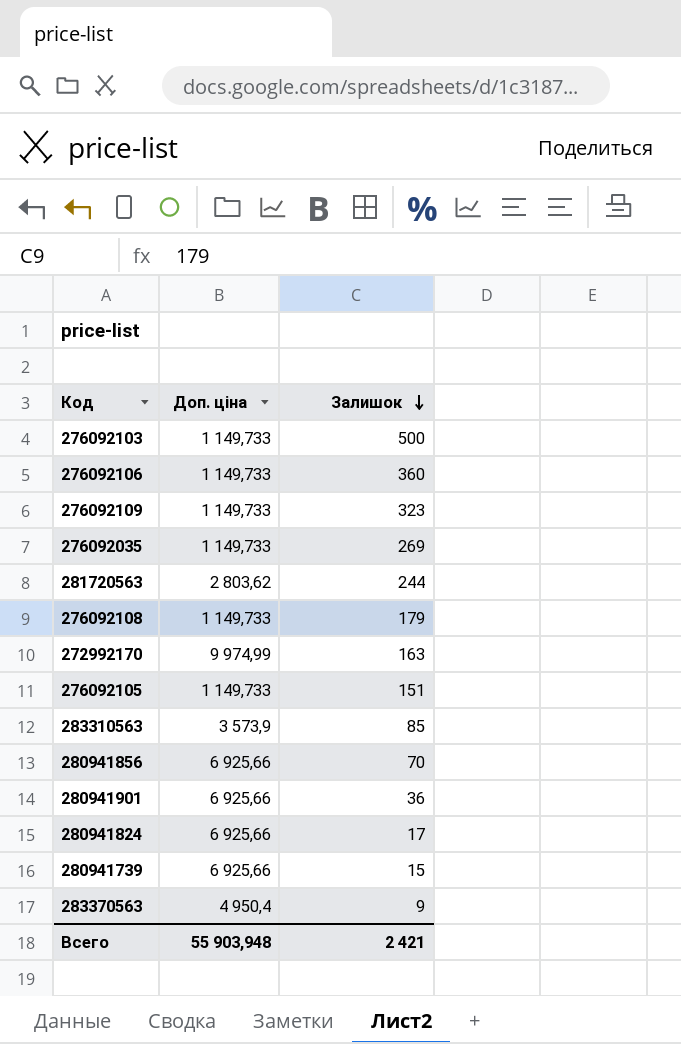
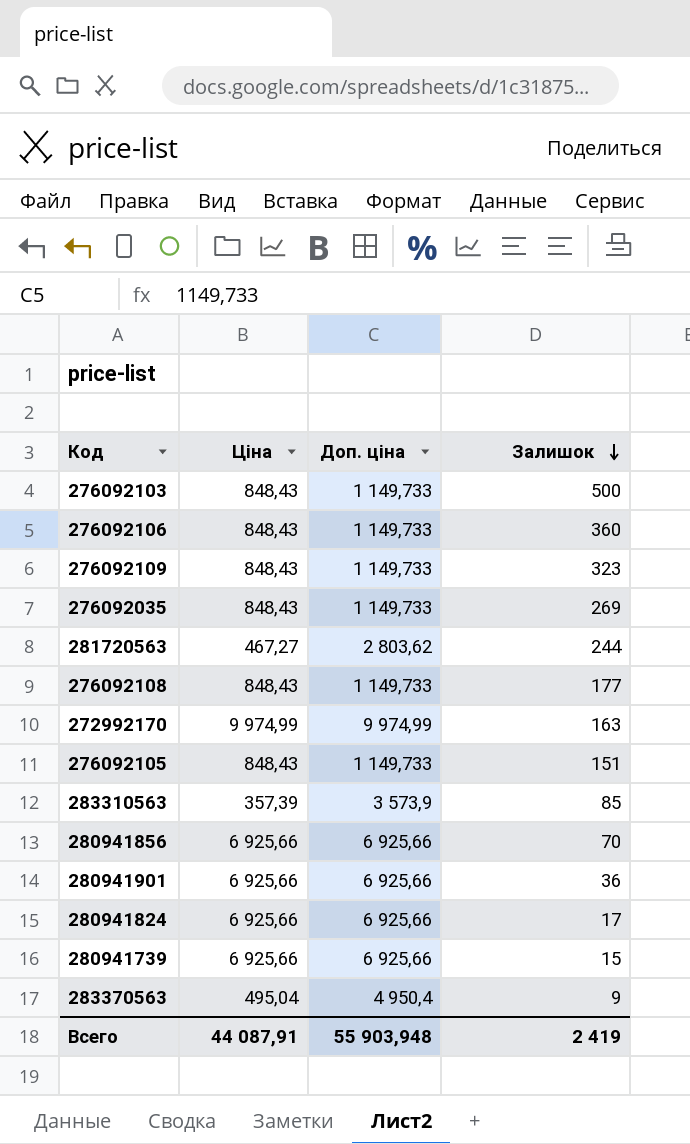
column Ціна | position: none -> 2
276092108 | Залишок: 179 -> 177
Всего | Залишок: 2 421 -> 2 419

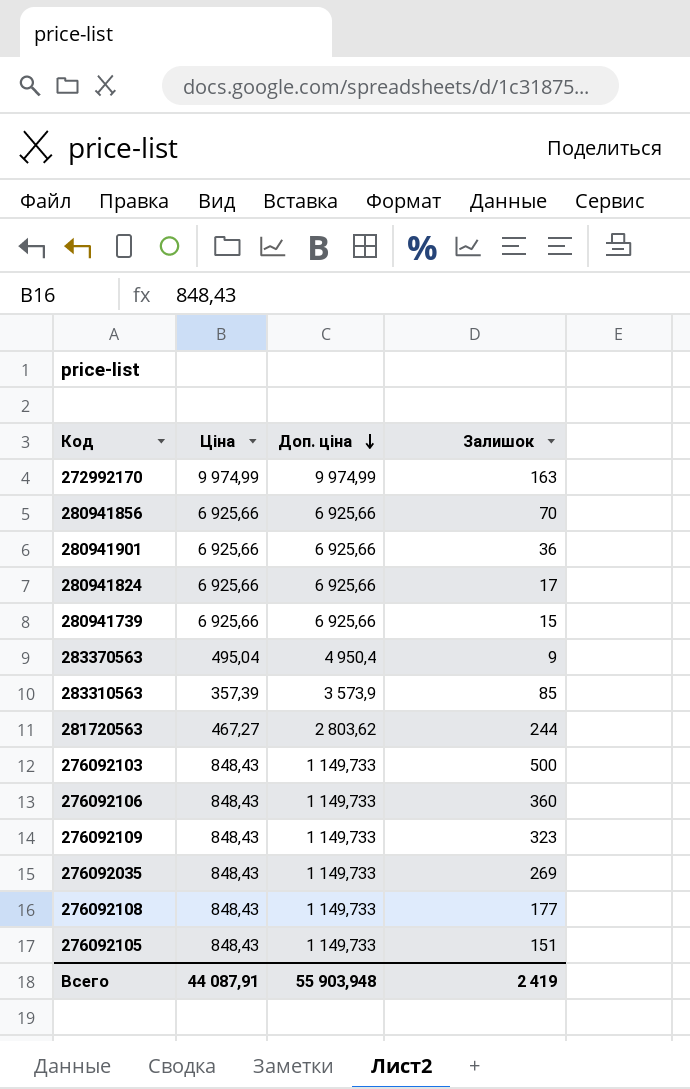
row order: Залишок descending -> Доп. ціна descending

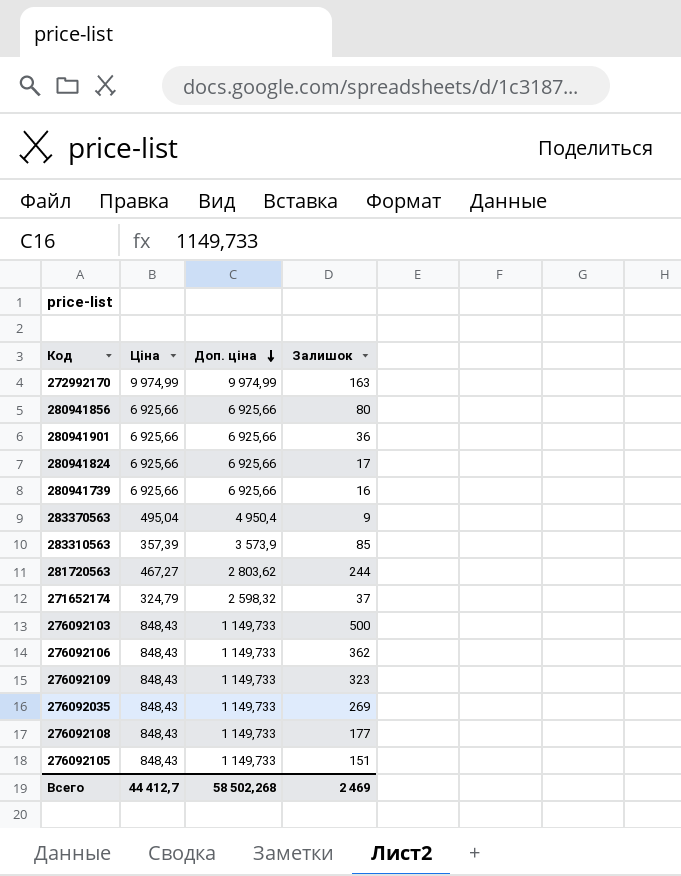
280941856 | Залишок: 70 -> 80
280941739 | Залишок: 15 -> 16
row 271652174: none -> 324,79 | 2 598,32 | 37
276092106 | Залишок: 360 -> 362
Всего | Ціна: 44 087,91 -> 44 412,7
Всего | Доп. ціна: 55 903,948 -> 58 502,268
Всего | Залишок: 2 419 -> 2 469

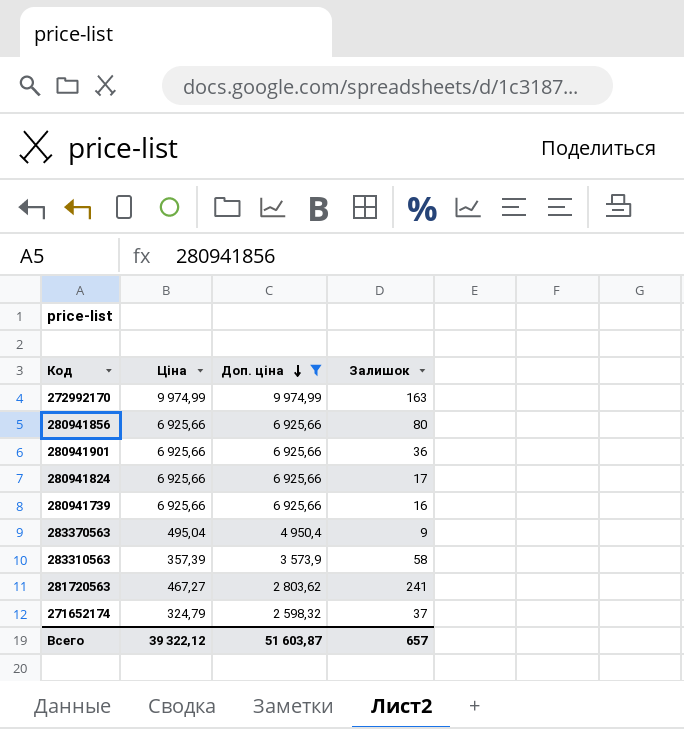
filter: none -> Доп. ціна != 1 149,733
283310563 | Залишок: 85 -> 58
281720563 | Залишок: 244 -> 241
Всего | Ціна: 44 412,7 -> 39 322,12
Всего | Доп. ціна: 58 502,268 -> 51 603,87
Всего | Залишок: 2 469 -> 657

